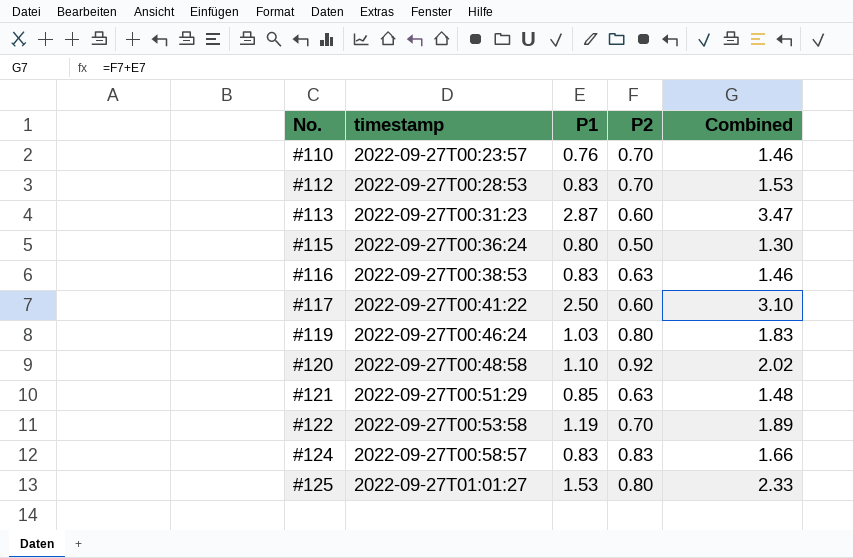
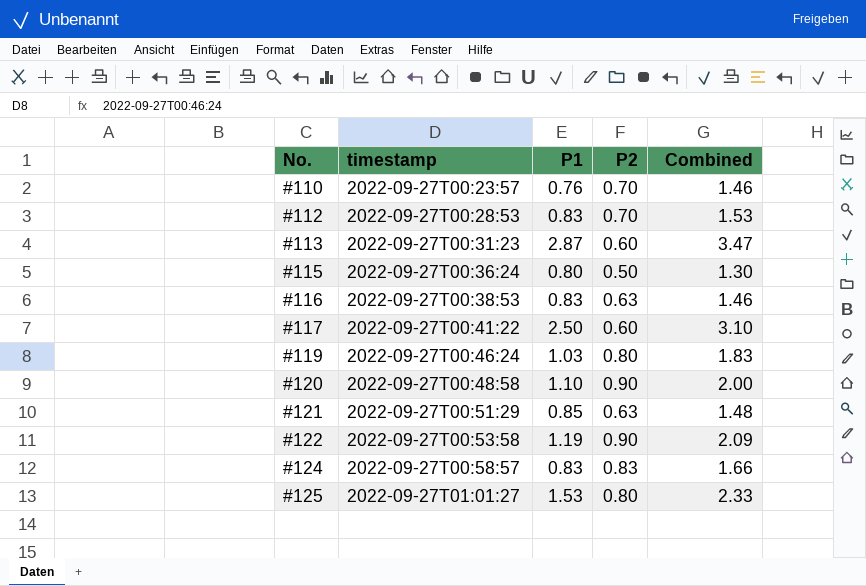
#120 | P2: 0.92 -> 0.90
#120 | Combined: 2.02 -> 2.00
#122 | P2: 0.70 -> 0.90
#122 | Combined: 1.89 -> 2.09

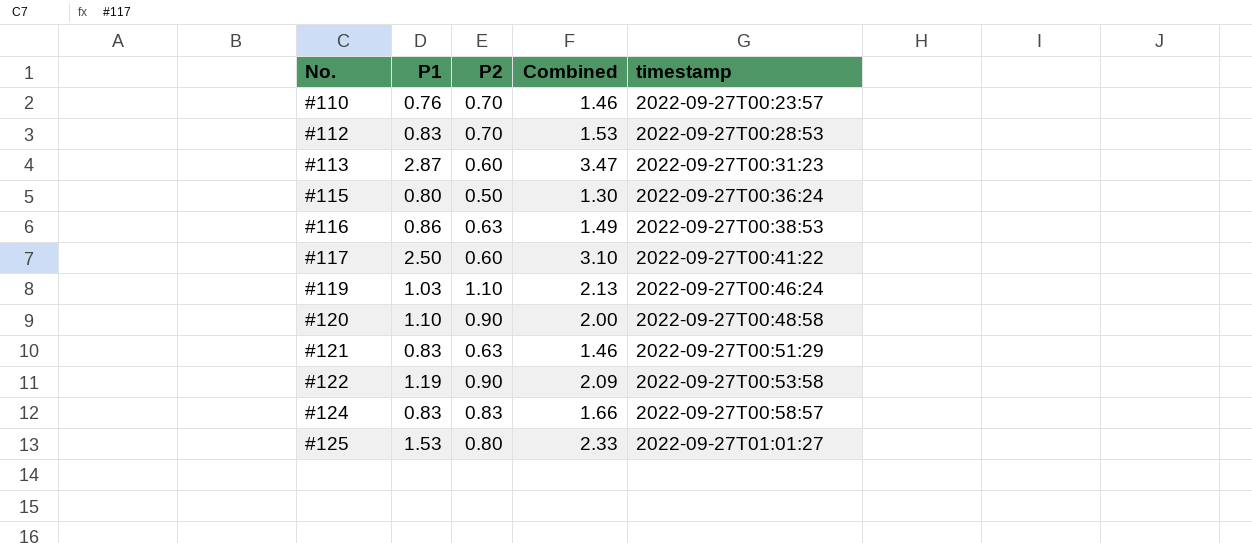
column timestamp | position: 2 -> 5
#116 | P1: 0.83 -> 0.86
#116 | Combined: 1.46 -> 1.49
#119 | P2: 0.80 -> 1.10
#119 | Combined: 1.83 -> 2.13
#121 | P1: 0.85 -> 0.83
#121 | Combined: 1.48 -> 1.46

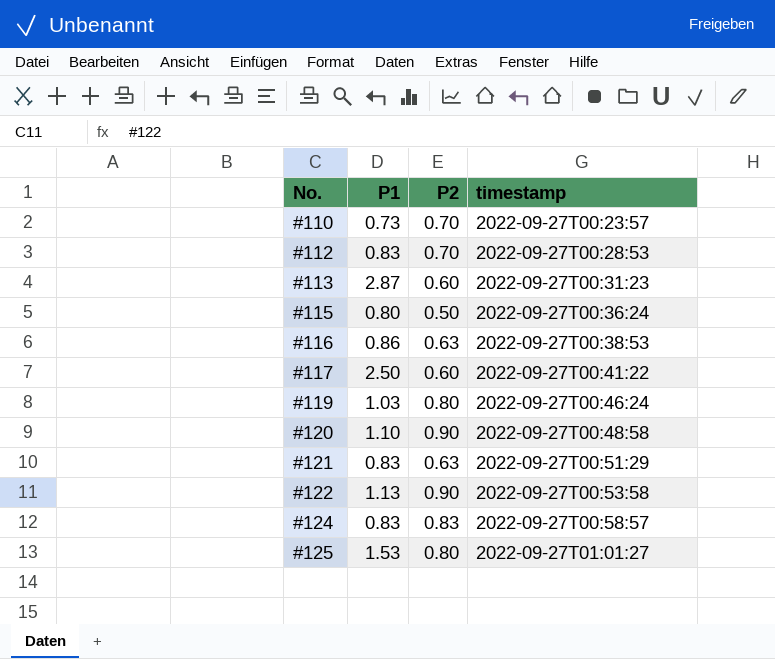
column Combined | formula: [P1] + [P2] -> none
#110 | P1: 0.76 -> 0.73
#119 | P2: 1.10 -> 0.80
#122 | P1: 1.19 -> 1.13

